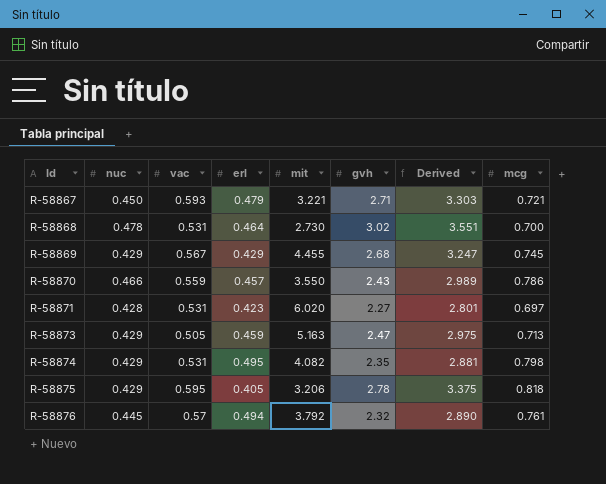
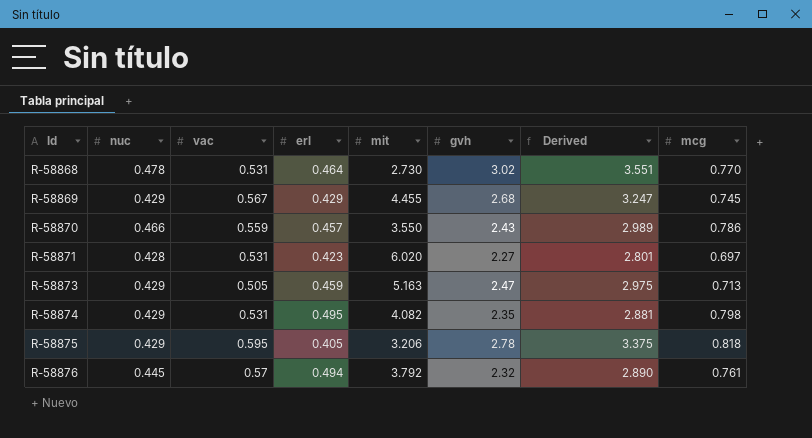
row R-58867: 0.450 | 0.593 | 0.479 | 3.221 | 2.71 | 3.303 | 0.721 -> none
R-58868 | mcg: 0.700 -> 0.770

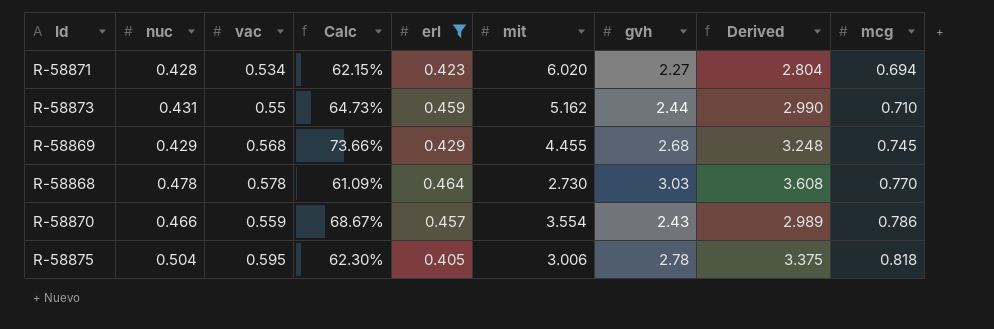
filter: none -> erl <= 0.464
row order: Id ascending -> mcg ascending
column Calc | formula: none -> ([mcg] - [nuc]) / [nuc]
R-58871 | vac: 0.531 -> 0.534
R-58871 | Derived: 2.801 -> 2.804
R-58871 | mcg: 0.697 -> 0.694
R-58873 | nuc: 0.429 -> 0.431
R-58873 | vac: 0.505 -> 0.55
R-58873 | mit: 5.163 -> 5.162
R-58873 | gvh: 2.47 -> 2.44
R-58873 | Derived: 2.975 -> 2.990
R-58873 | mcg: 0.713 -> 0.710
R-58869 | vac: 0.567 -> 0.568
R-58869 | Derived: 3.247 -> 3.248
R-58868 | vac: 0.531 -> 0.578
R-58868 | gvh: 3.02 -> 3.03
R-58868 | Derived: 3.551 -> 3.608
R-58870 | mit: 3.550 -> 3.554
R-58875 | nuc: 0.429 -> 0.504
R-58875 | mit: 3.206 -> 3.006

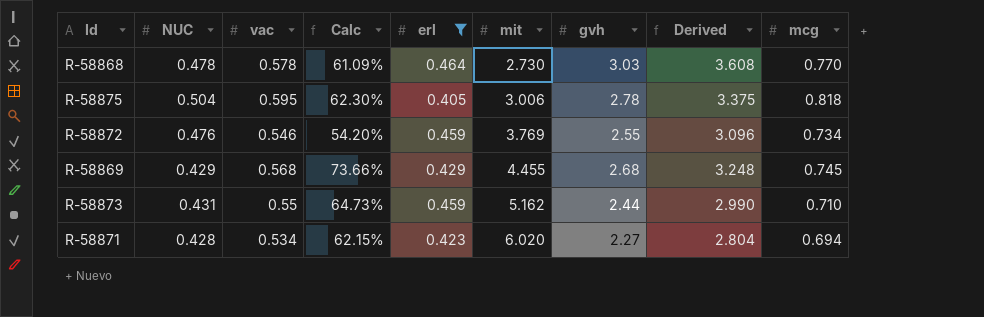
row order: mcg ascending -> mit ascending
column name: nuc -> NUC
row R-58870: 0.466 | 0.559 | 68.67% | 0.457 | 3.554 | 2.43 | 2.989 | 0.786 -> none
row R-58872: none -> 0.476 | 0.546 | 54.20% | 0.459 | 3.769 | 2.55 | 3.096 | 0.734

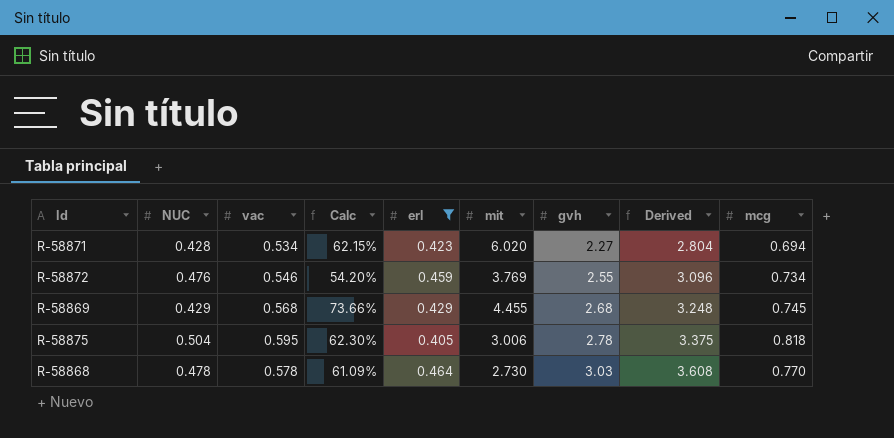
row order: mit ascending -> gvh ascending
row R-58873: 0.431 | 0.55 | 64.73% | 0.459 | 5.162 | 2.44 | 2.990 | 0.710 -> none

